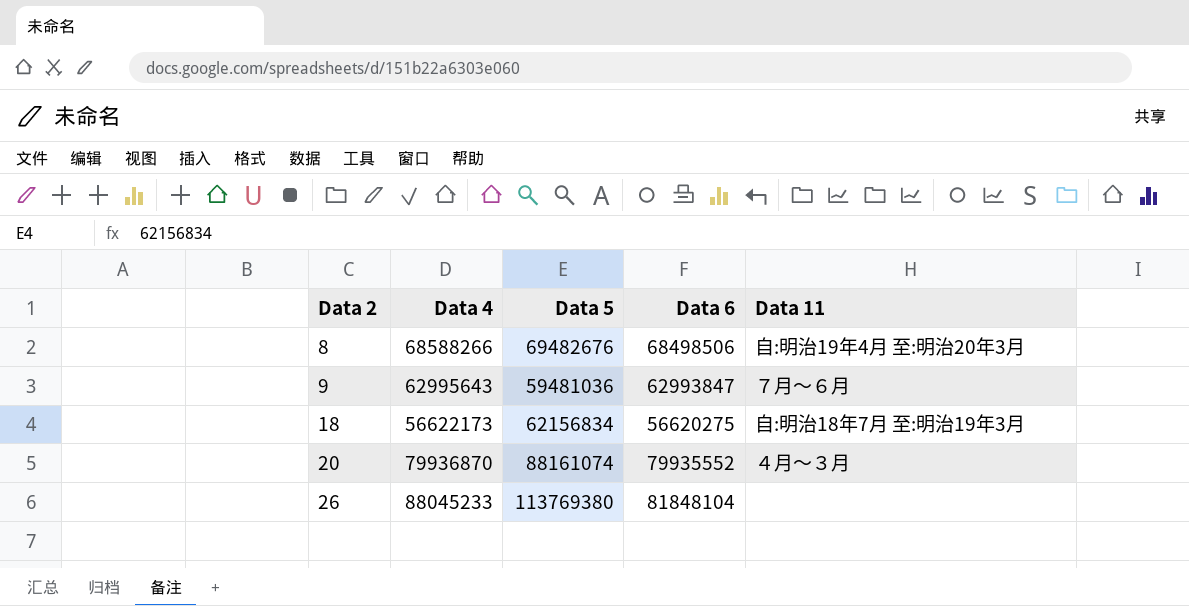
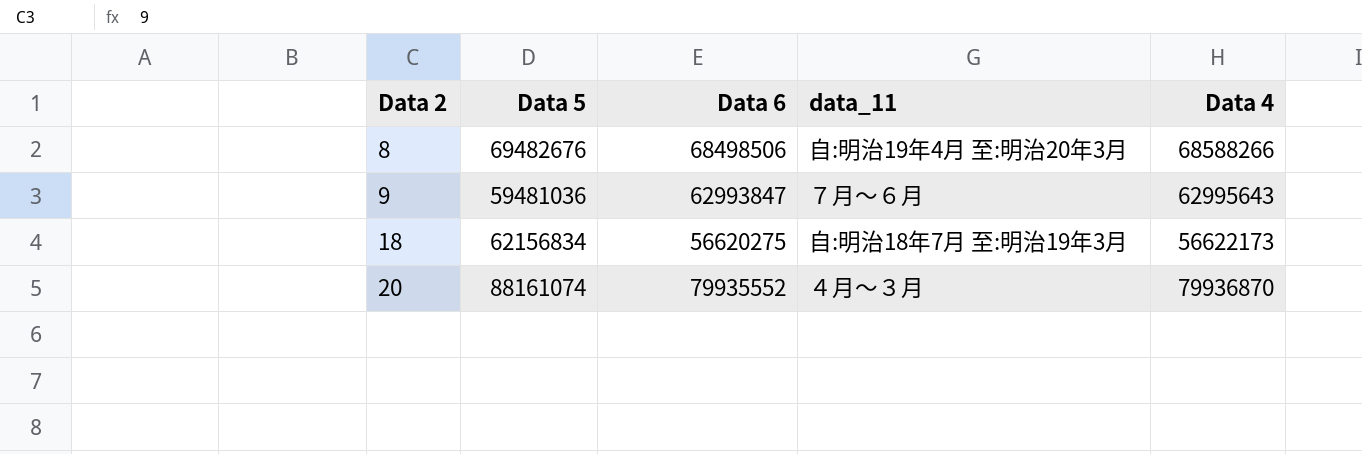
column name: Data 11 -> data_11
column Data 4 | position: 2 -> 5
row 26: 88045233 | 113769380 | 81848104 | none -> none

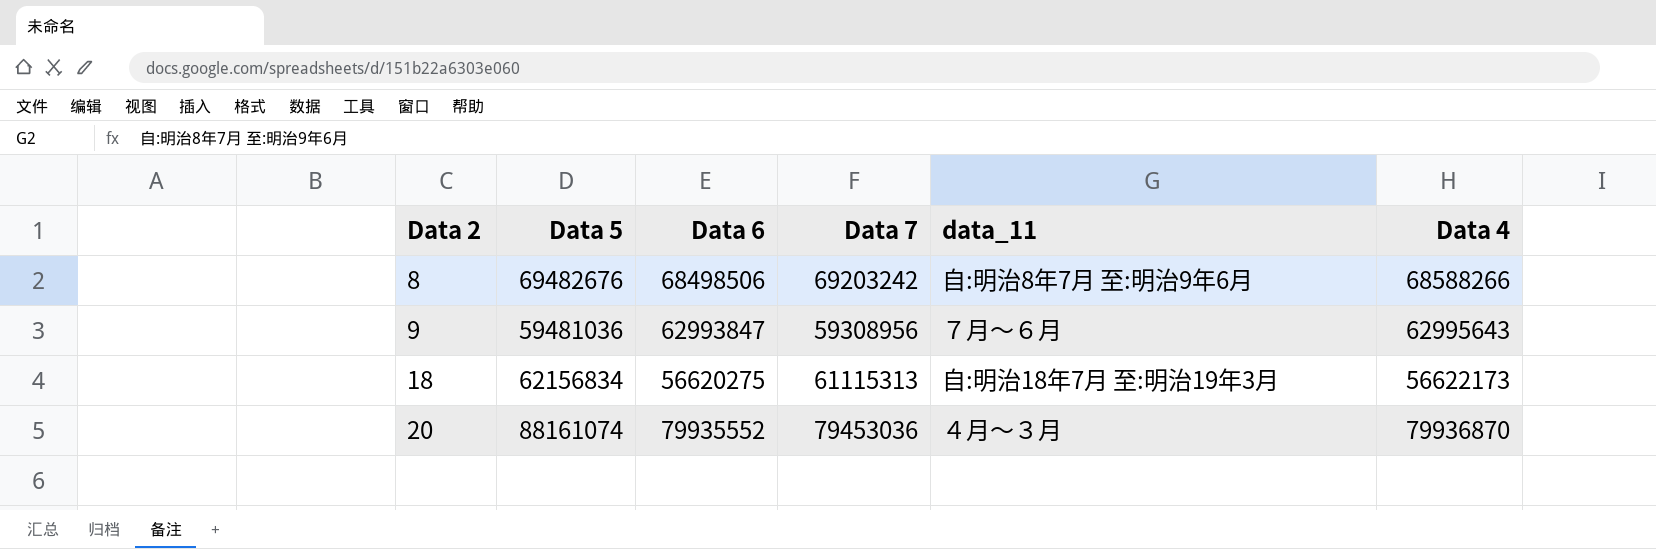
column Data 7 | position: none -> 4
8 | data_11: 自:明治19年4月 至:明治20年3月 -> 自:明治8年7月 至:明治9年6月

